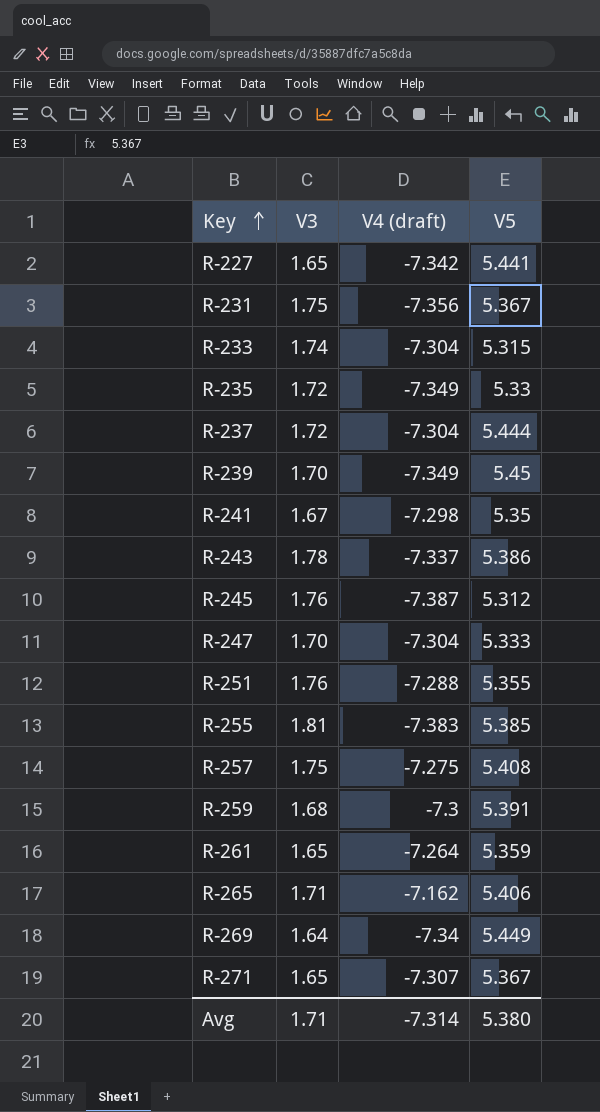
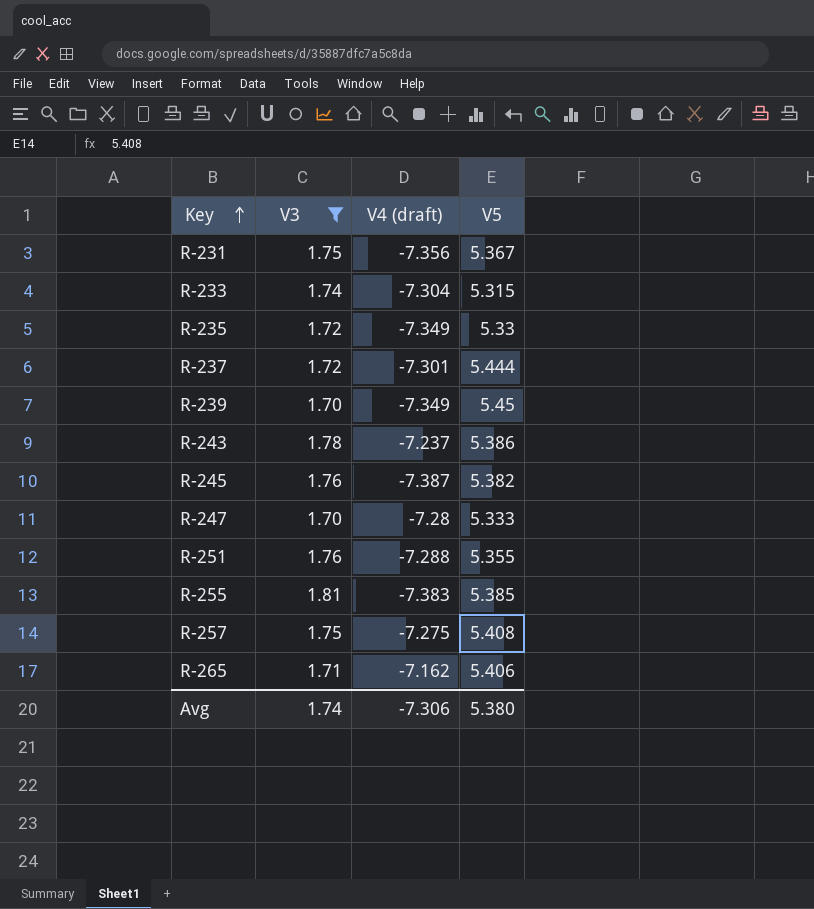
filter: none -> V3 >= 1.70
R-237 | V4 (draft): -7.304 -> -7.301
R-243 | V4 (draft): -7.337 -> -7.237
R-245 | V5: 5.312 -> 5.382
R-247 | V4 (draft): -7.304 -> -7.28
Avg | V3: 1.71 -> 1.74
Avg | V4 (draft): -7.314 -> -7.306

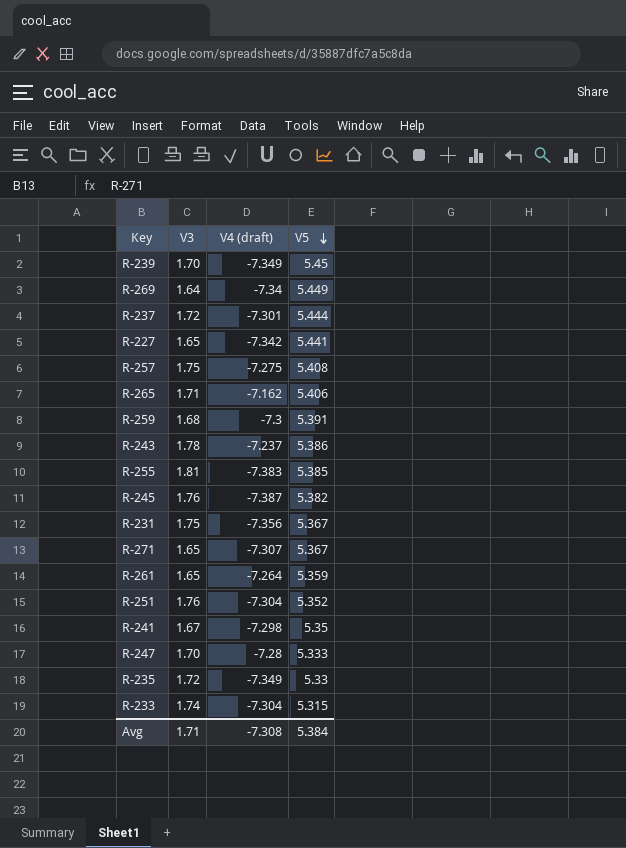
filter: V3 >= 1.70 -> none
row order: Key ascending -> V5 descending
R-251 | V4 (draft): -7.288 -> -7.304
R-251 | V5: 5.355 -> 5.352
Avg | V3: 1.74 -> 1.71
Avg | V4 (draft): -7.306 -> -7.308
Avg | V5: 5.380 -> 5.384

